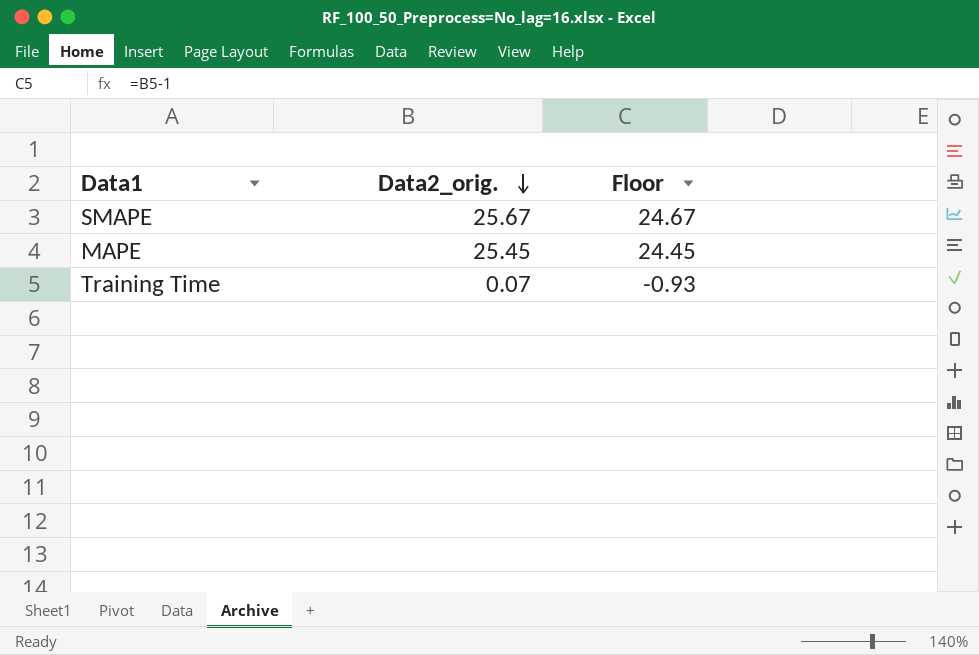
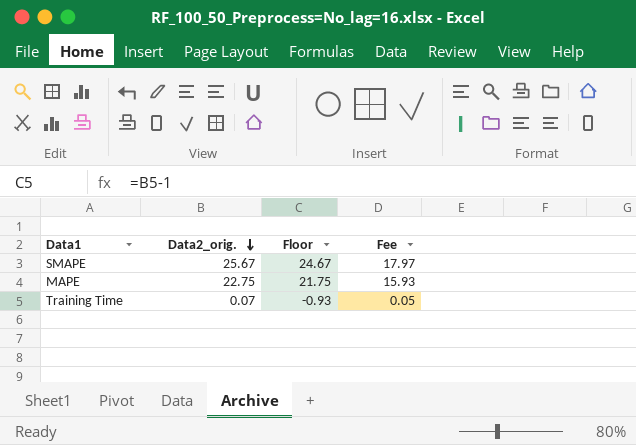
column Fee | formula: none -> [Data2_orig.] * 0.7
MAPE | Data2_orig.: 25.45 -> 22.75
MAPE | Floor: 24.45 -> 21.75

